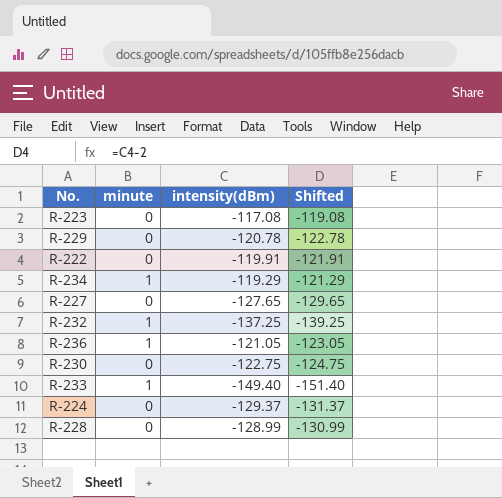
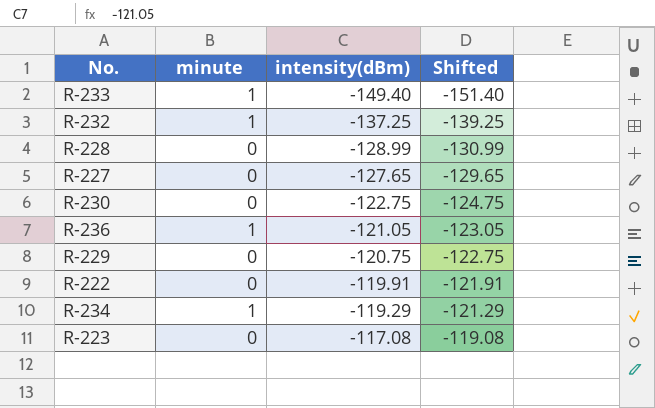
row order: none -> intensity(dBm) ascending
row R-224: 0 | -129.37 | -131.37 -> none
R-229 | intensity(dBm): -120.78 -> -120.75
R-229 | Shifted: -122.78 -> -122.75

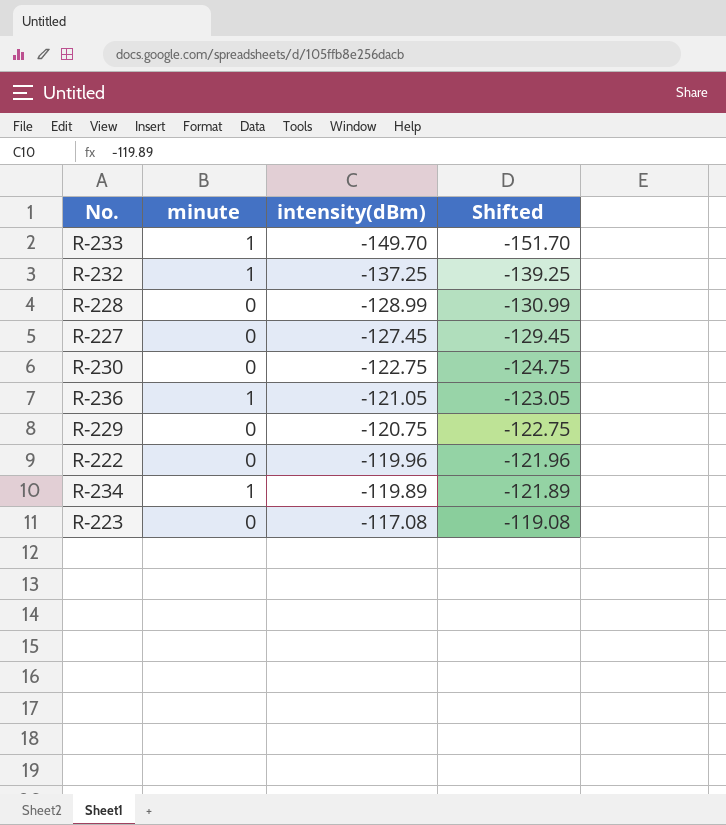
R-233 | intensity(dBm): -149.40 -> -149.70
R-233 | Shifted: -151.40 -> -151.70
R-227 | intensity(dBm): -127.65 -> -127.45
R-227 | Shifted: -129.65 -> -129.45
R-222 | intensity(dBm): -119.91 -> -119.96
R-222 | Shifted: -121.91 -> -121.96
R-234 | intensity(dBm): -119.29 -> -119.89
R-234 | Shifted: -121.29 -> -121.89

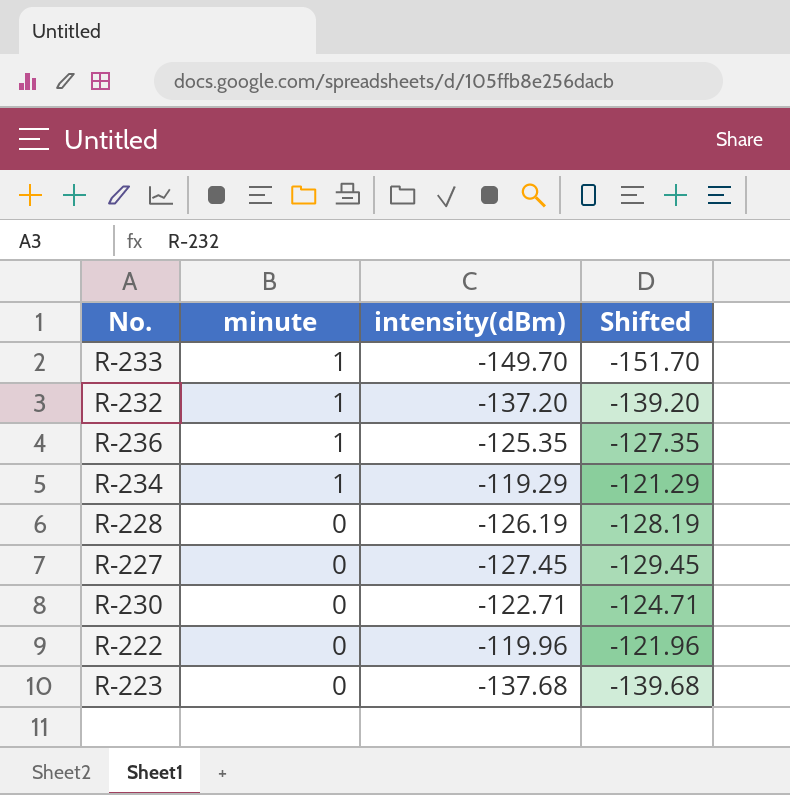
row order: intensity(dBm) ascending -> minute descending
row R-229: 0 | -120.75 | -122.75 -> none
R-232 | intensity(dBm): -137.25 -> -137.20
R-232 | Shifted: -139.25 -> -139.20
R-236 | intensity(dBm): -121.05 -> -125.35
R-236 | Shifted: -123.05 -> -127.35
R-234 | intensity(dBm): -119.89 -> -119.29
R-234 | Shifted: -121.89 -> -121.29
R-228 | intensity(dBm): -128.99 -> -126.19
R-228 | Shifted: -130.99 -> -128.19
R-230 | intensity(dBm): -122.75 -> -122.71
R-230 | Shifted: -124.75 -> -124.71
R-223 | intensity(dBm): -117.08 -> -137.68
R-223 | Shifted: -119.08 -> -139.68

